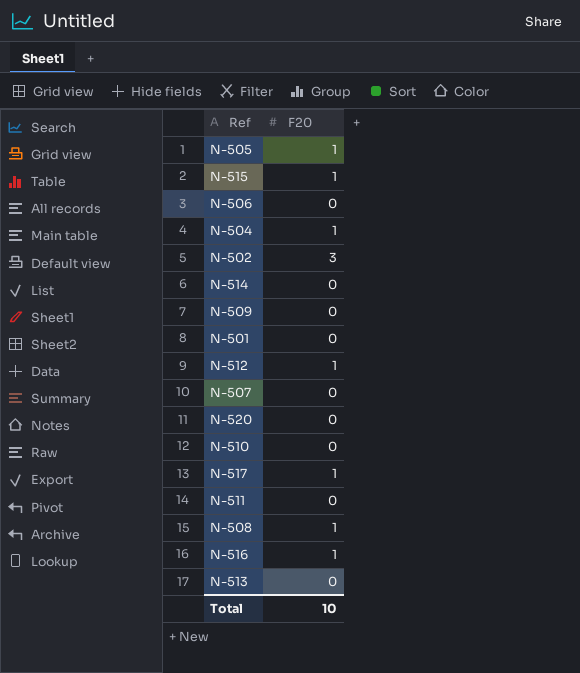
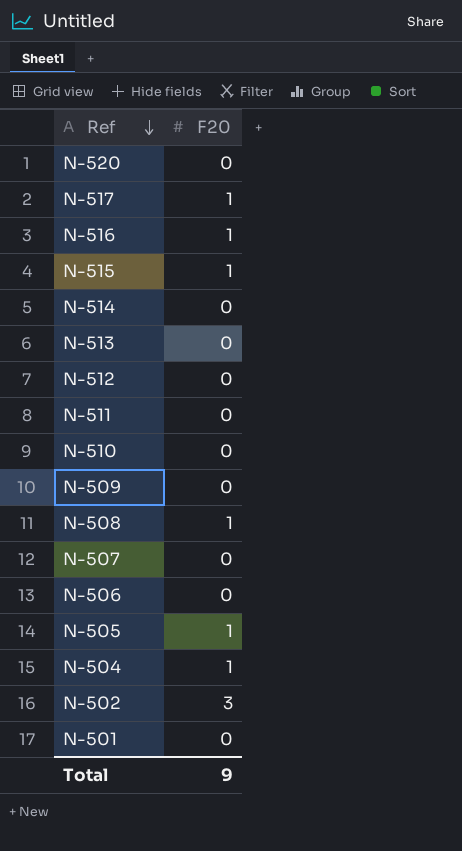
row order: none -> Ref descending
N-512 | F20: 1 -> 0
Total | F20: 10 -> 9

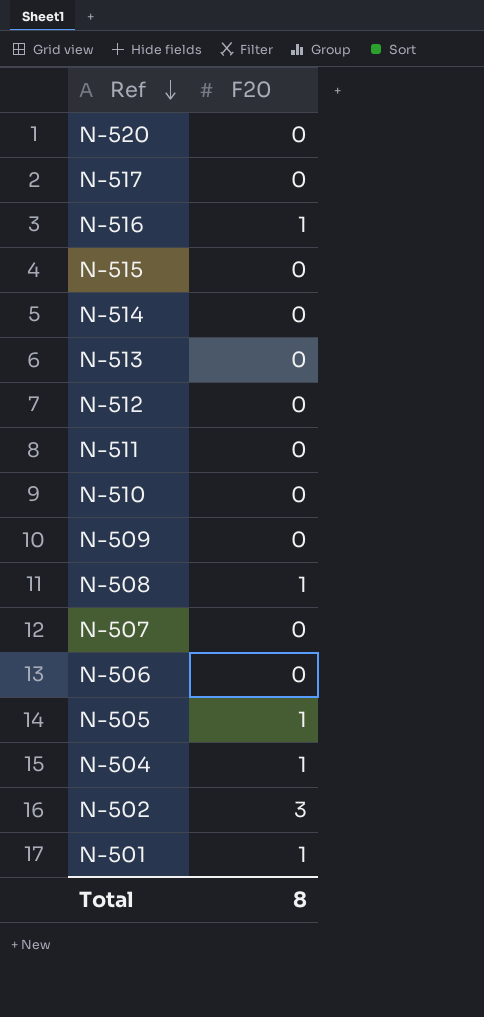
N-517 | F20: 1 -> 0
N-515 | F20: 1 -> 0
N-501 | F20: 0 -> 1
Total | F20: 9 -> 8

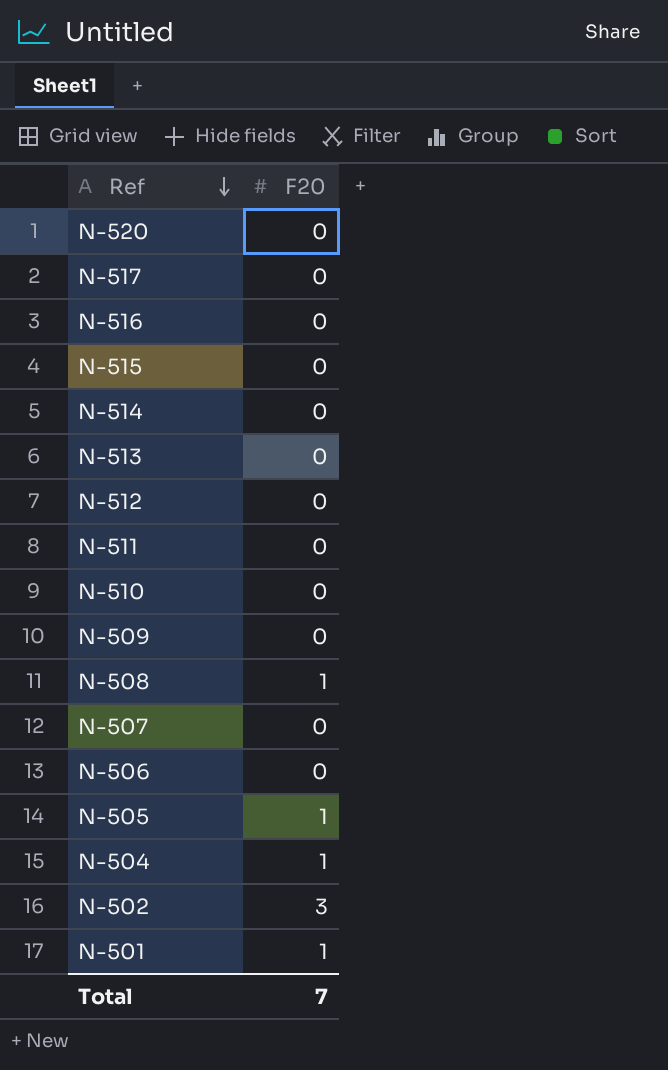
N-516 | F20: 1 -> 0
Total | F20: 8 -> 7

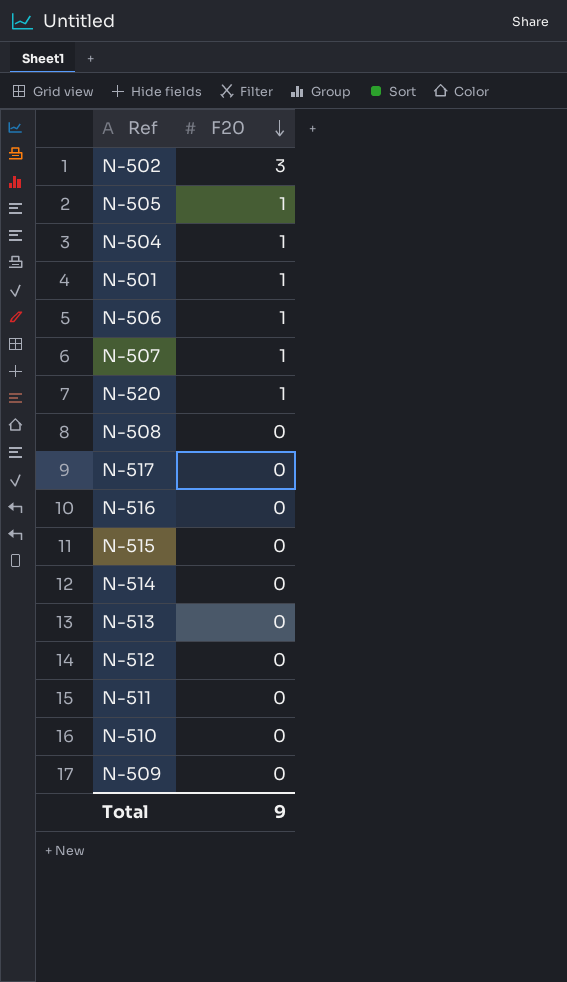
row order: Ref descending -> F20 descending
N-506 | F20: 0 -> 1
N-507 | F20: 0 -> 1
N-520 | F20: 0 -> 1
N-508 | F20: 1 -> 0
Total | F20: 7 -> 9

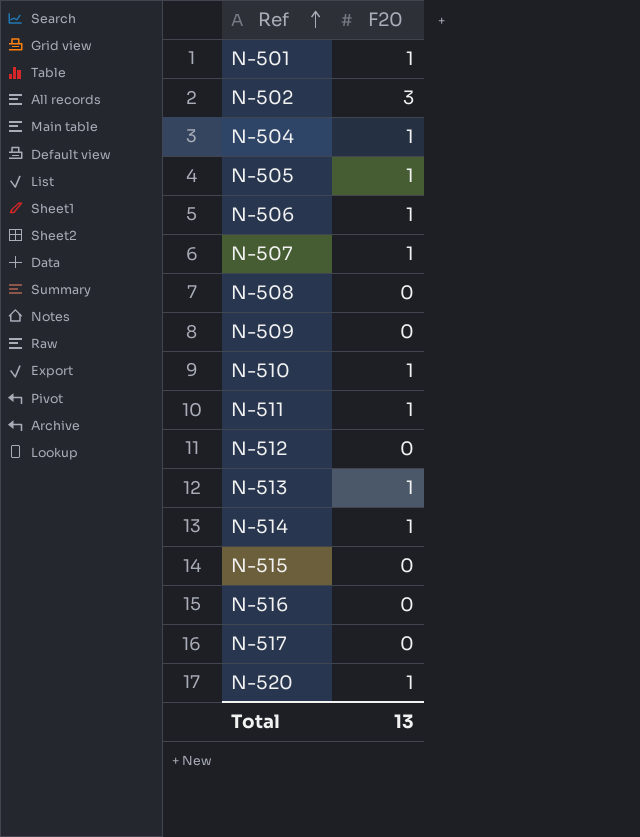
row order: F20 descending -> Ref ascending
N-510 | F20: 0 -> 1
N-511 | F20: 0 -> 1
N-513 | F20: 0 -> 1
N-514 | F20: 0 -> 1
Total | F20: 9 -> 13

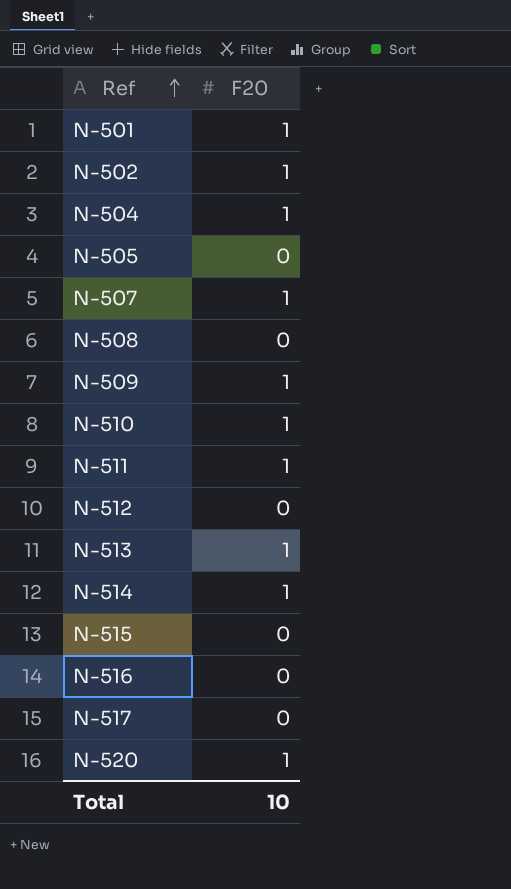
row N-506: 1 -> none
N-502 | F20: 3 -> 1
N-505 | F20: 1 -> 0
N-509 | F20: 0 -> 1
Total | F20: 13 -> 10

